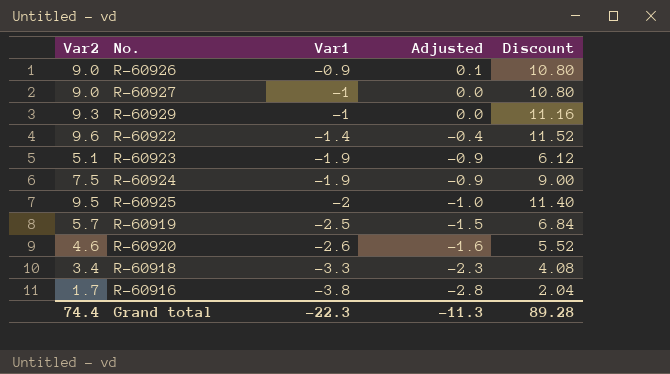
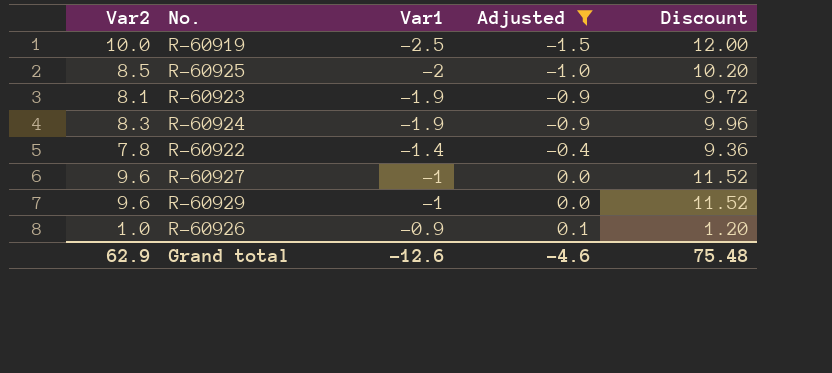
filter: none -> Adjusted >= -1.5
row order: Var1 descending -> Var1 ascending
R-60919 | Var2: 5.7 -> 10.0
R-60919 | Discount: 6.84 -> 12.00
R-60925 | Var2: 9.5 -> 8.5
R-60925 | Discount: 11.40 -> 10.20
R-60923 | Var2: 5.1 -> 8.1
R-60923 | Discount: 6.12 -> 9.72
R-60924 | Var2: 7.5 -> 8.3
R-60924 | Discount: 9.00 -> 9.96
R-60922 | Var2: 9.6 -> 7.8
R-60922 | Discount: 11.52 -> 9.36
R-60927 | Var2: 9.0 -> 9.6
R-60927 | Discount: 10.80 -> 11.52
R-60929 | Var2: 9.3 -> 9.6
R-60929 | Discount: 11.16 -> 11.52
R-60926 | Var2: 9.0 -> 1.0
R-60926 | Discount: 10.80 -> 1.20
Grand total | Var2: 74.4 -> 62.9
Grand total | Var1: -22.3 -> -12.6
Grand total | Adjusted: -11.3 -> -4.6
Grand total | Discount: 89.28 -> 75.48

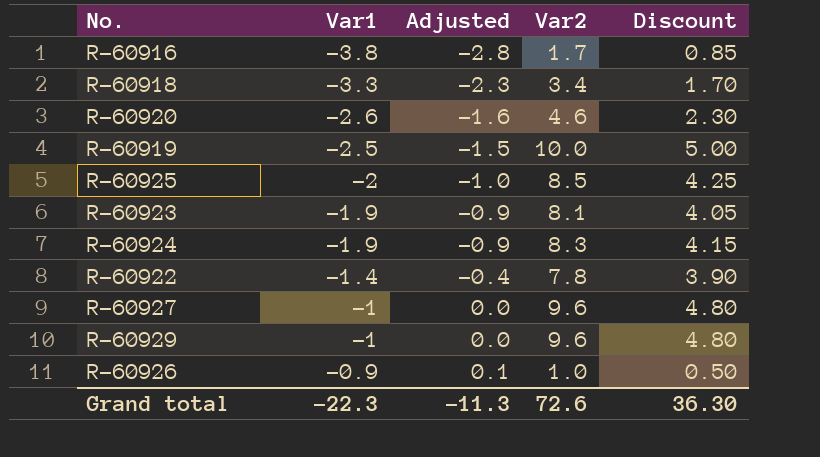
filter: Adjusted >= -1.5 -> none
column Var2 | position: 1 -> 4
column Discount | formula: [Var2] * 1.2 -> [Var2] * 0.5
Grand total | Var1: -12.6 -> -22.3
Grand total | Adjusted: -4.6 -> -11.3
Grand total | Var2: 62.9 -> 72.6
Grand total | Discount: 75.48 -> 36.30

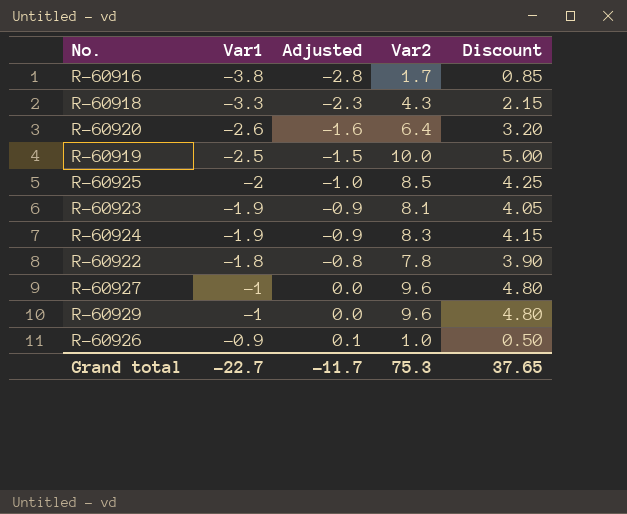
R-60918 | Var2: 3.4 -> 4.3
R-60918 | Discount: 1.70 -> 2.15
R-60920 | Var2: 4.6 -> 6.4
R-60920 | Discount: 2.30 -> 3.20
R-60922 | Var1: -1.4 -> -1.8
R-60922 | Adjusted: -0.4 -> -0.8
Grand total | Var1: -22.3 -> -22.7
Grand total | Adjusted: -11.3 -> -11.7
Grand total | Var2: 72.6 -> 75.3
Grand total | Discount: 36.30 -> 37.65

